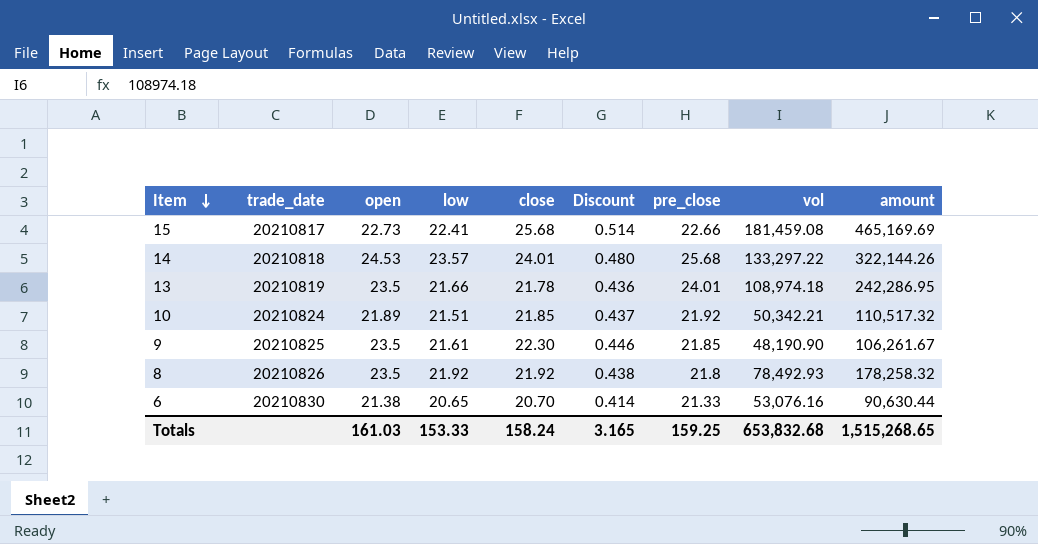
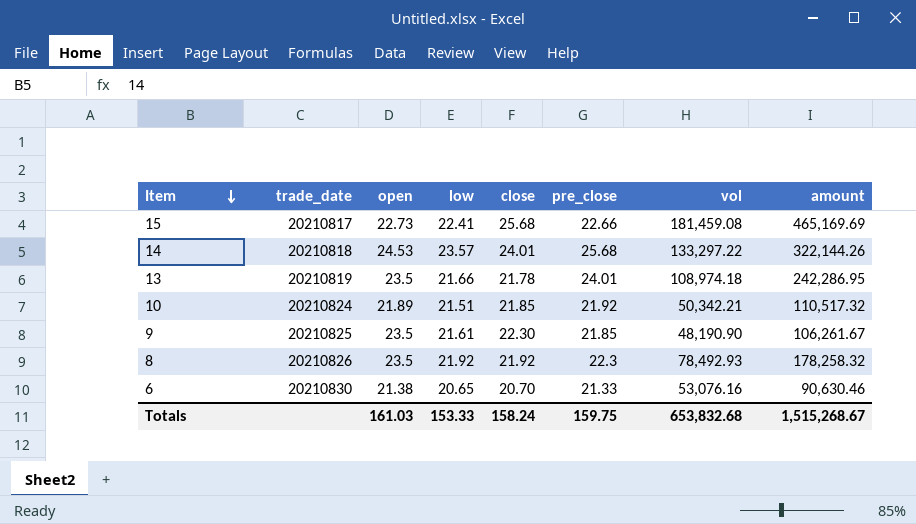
column Discount | formula: [close] * 0.02 -> none
8 | pre_close: 21.8 -> 22.3
6 | amount: 90,630.44 -> 90,630.46
Totals | pre_close: 159.25 -> 159.75
Totals | amount: 1,515,268.65 -> 1,515,268.67

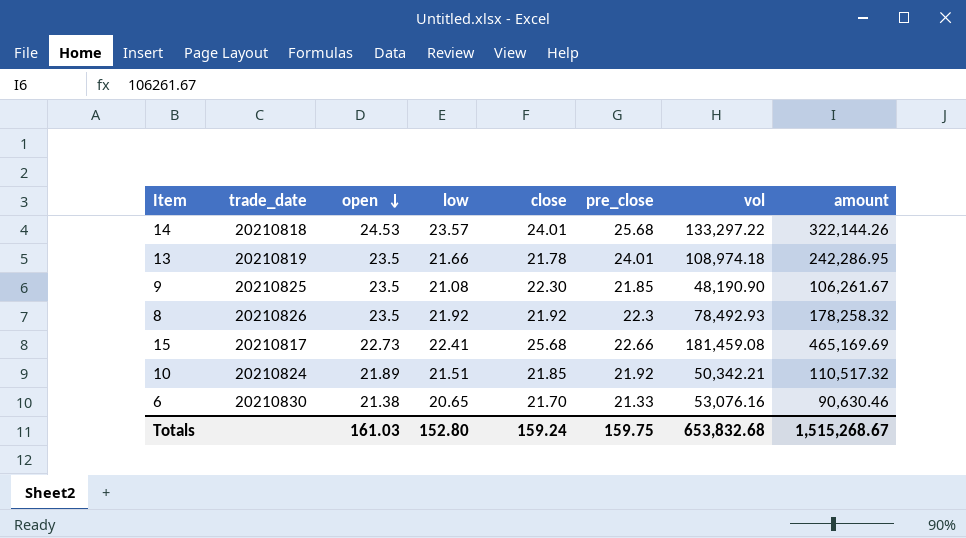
row order: Item descending -> open descending
9 | low: 21.61 -> 21.08
6 | close: 20.70 -> 21.70
Totals | low: 153.33 -> 152.80
Totals | close: 158.24 -> 159.24

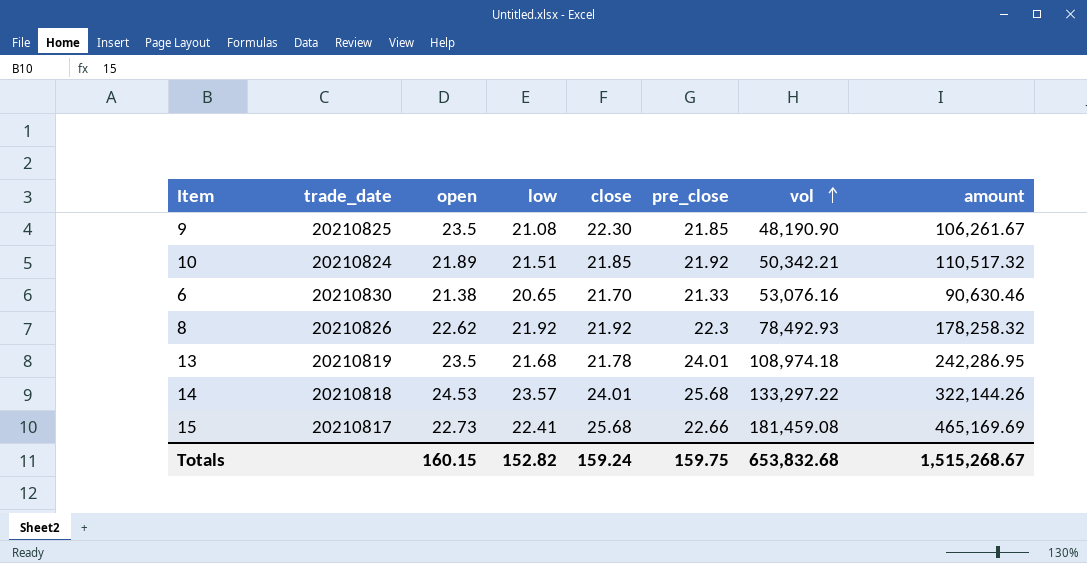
row order: open descending -> vol ascending
8 | open: 23.5 -> 22.62
13 | low: 21.66 -> 21.68
Totals | open: 161.03 -> 160.15
Totals | low: 152.80 -> 152.82

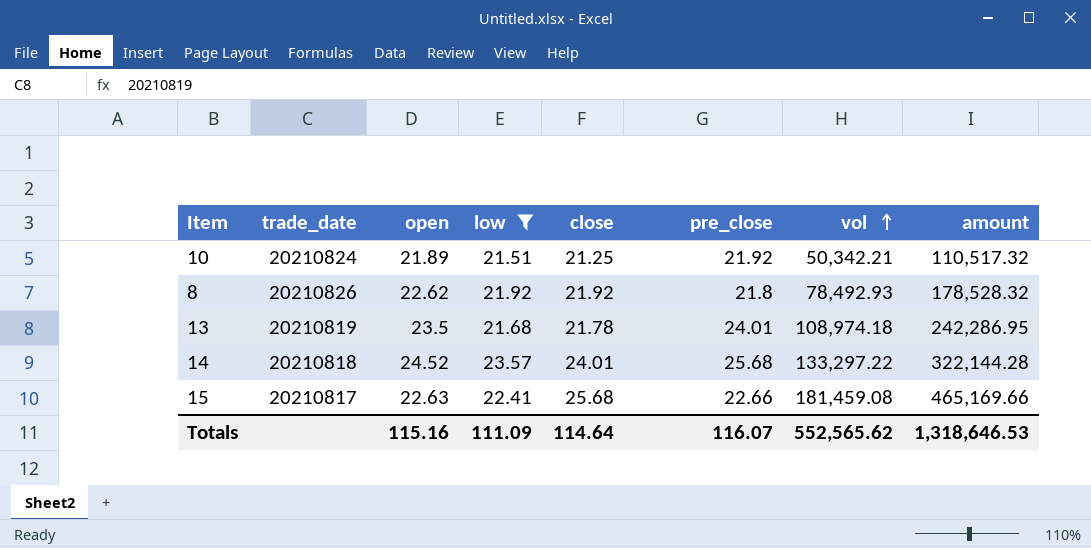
filter: none -> low >= 21.51
10 | close: 21.85 -> 21.25
8 | pre_close: 22.3 -> 21.8
8 | amount: 178,258.32 -> 178,528.32
14 | open: 24.53 -> 24.52
14 | amount: 322,144.26 -> 322,144.28
15 | open: 22.73 -> 22.63
15 | amount: 465,169.69 -> 465,169.66
Totals | open: 160.15 -> 115.16
Totals | low: 152.82 -> 111.09
Totals | close: 159.24 -> 114.64
Totals | pre_close: 159.75 -> 116.07
Totals | vol: 653,832.68 -> 552,565.62
Totals | amount: 1,515,268.67 -> 1,318,646.53

